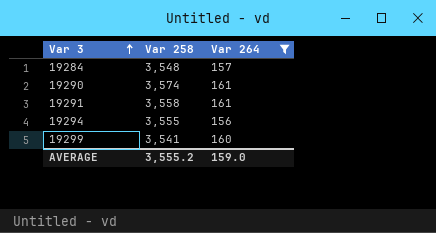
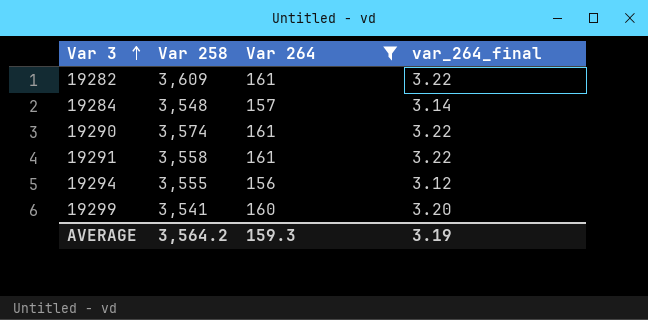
column var_264_final | formula: none -> [Var 264] * 0.02
row 19282: none -> 3,609 | 161 | 3.22
AVERAGE | Var 258: 3,555.2 -> 3,564.2
AVERAGE | Var 264: 159.0 -> 159.3

